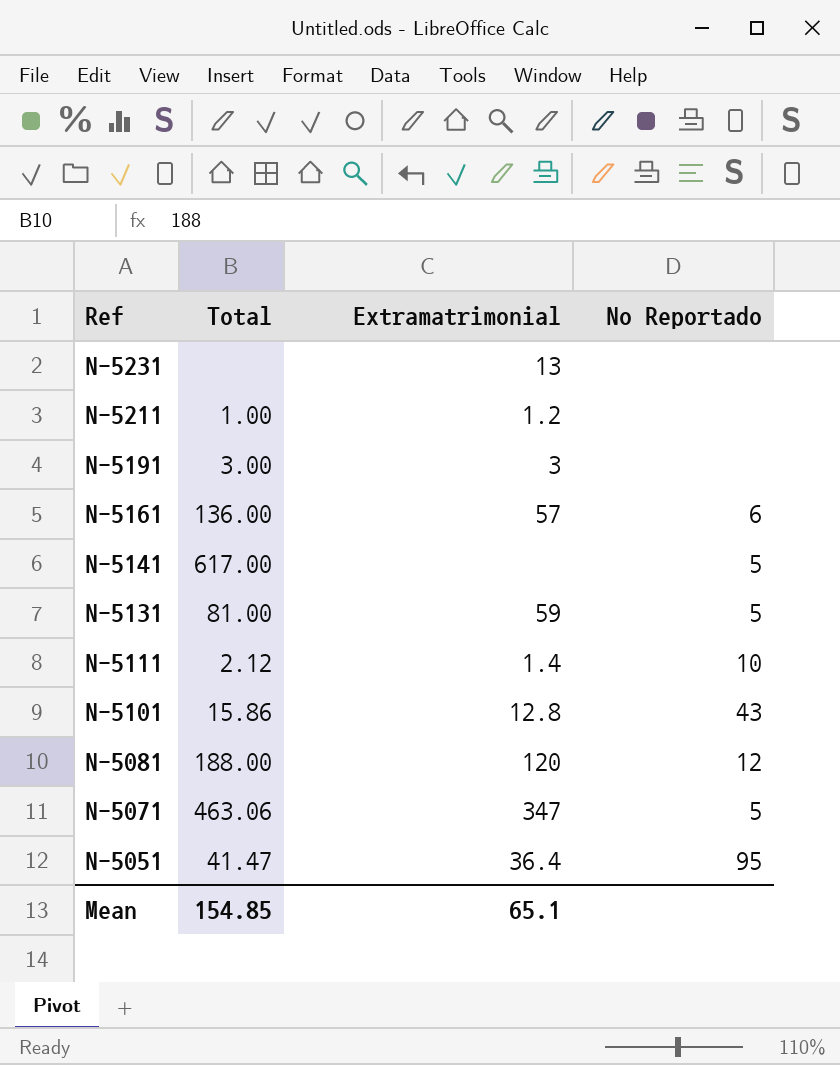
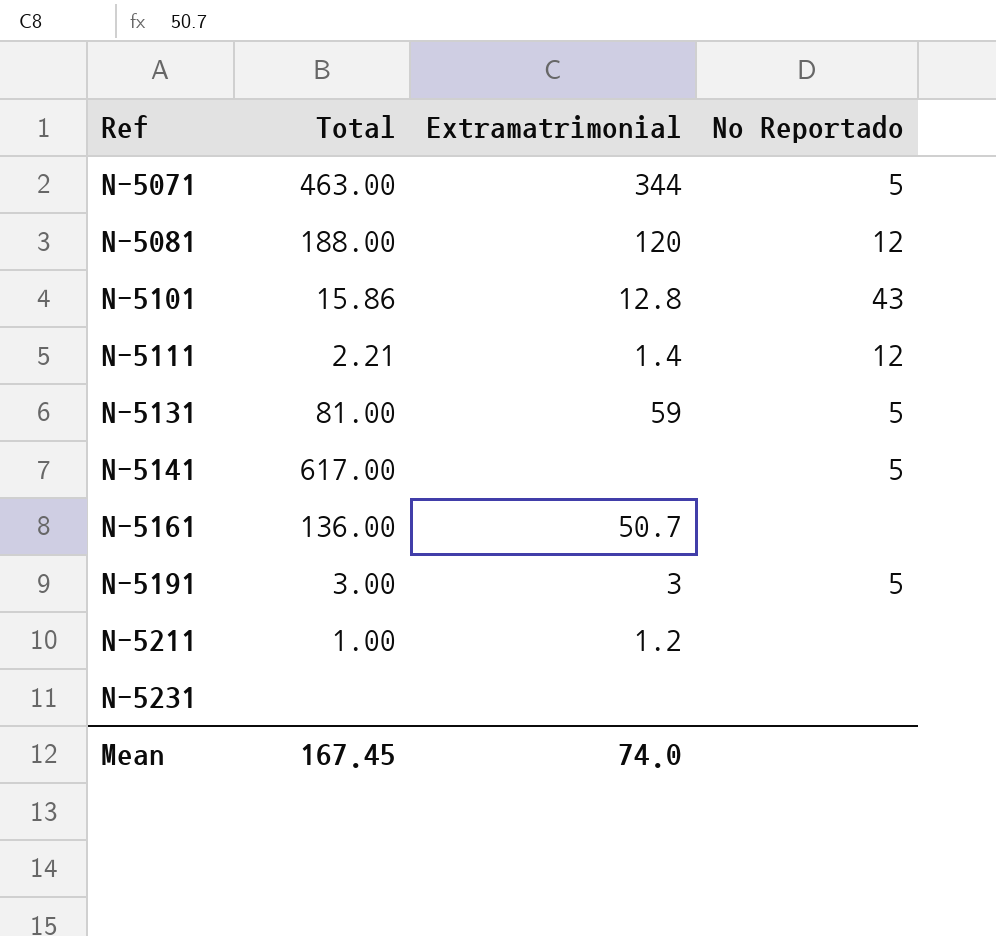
row order: Ref descending -> Ref ascending
row N-5051: 41.47 | 36.4 | 95 -> none
N-5071 | Total: 463.06 -> 463.00
N-5071 | Extramatrimonial: 347 -> 344
N-5111 | Total: 2.12 -> 2.21
N-5111 | No Reportado: 10 -> 12
N-5161 | Extramatrimonial: 57 -> 50.7
N-5161 | No Reportado: 6 -> none
N-5191 | No Reportado: none -> 5
N-5231 | Extramatrimonial: 13 -> none
Mean | Total: 154.85 -> 167.45
Mean | Extramatrimonial: 65.1 -> 74.0

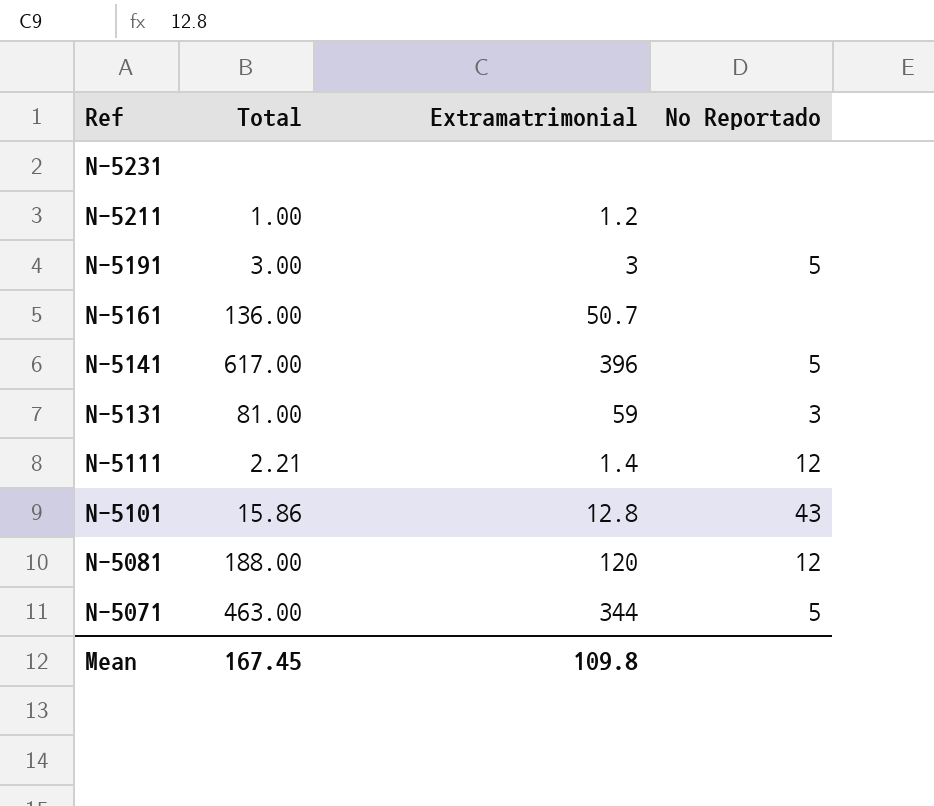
row order: Ref ascending -> Ref descending
N-5141 | Extramatrimonial: none -> 396
N-5131 | No Reportado: 5 -> 3
Mean | Extramatrimonial: 74.0 -> 109.8

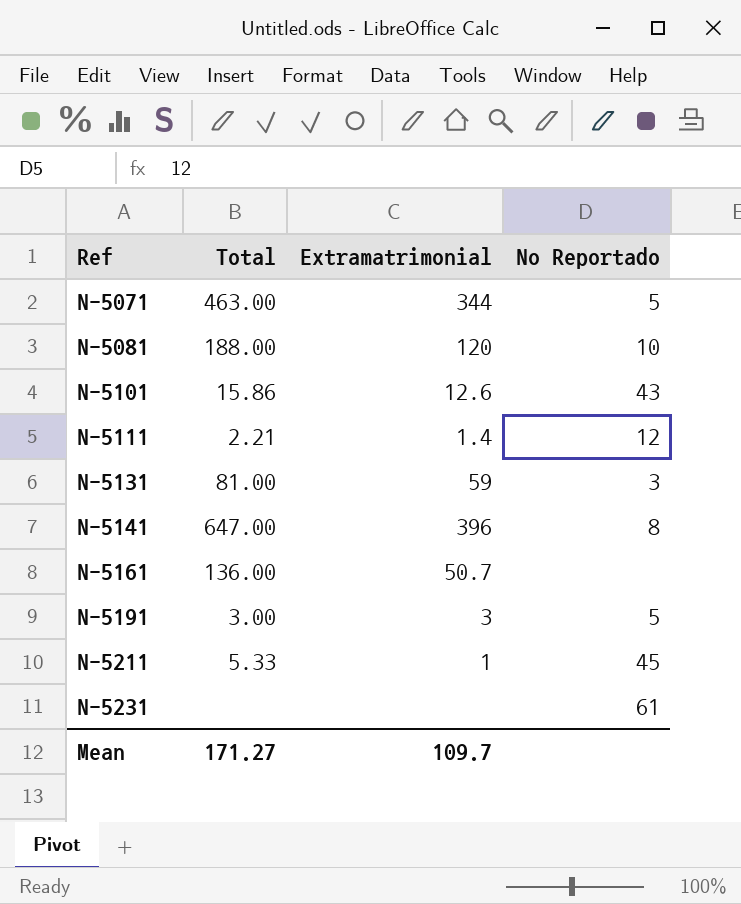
row order: Ref descending -> Ref ascending
N-5081 | No Reportado: 12 -> 10
N-5101 | Extramatrimonial: 12.8 -> 12.6
N-5141 | Total: 617.00 -> 647.00
N-5141 | No Reportado: 5 -> 8
N-5211 | Total: 1.00 -> 5.33
N-5211 | Extramatrimonial: 1.2 -> 1
N-5211 | No Reportado: none -> 45
N-5231 | No Reportado: none -> 61
Mean | Total: 167.45 -> 171.27
Mean | Extramatrimonial: 109.8 -> 109.7

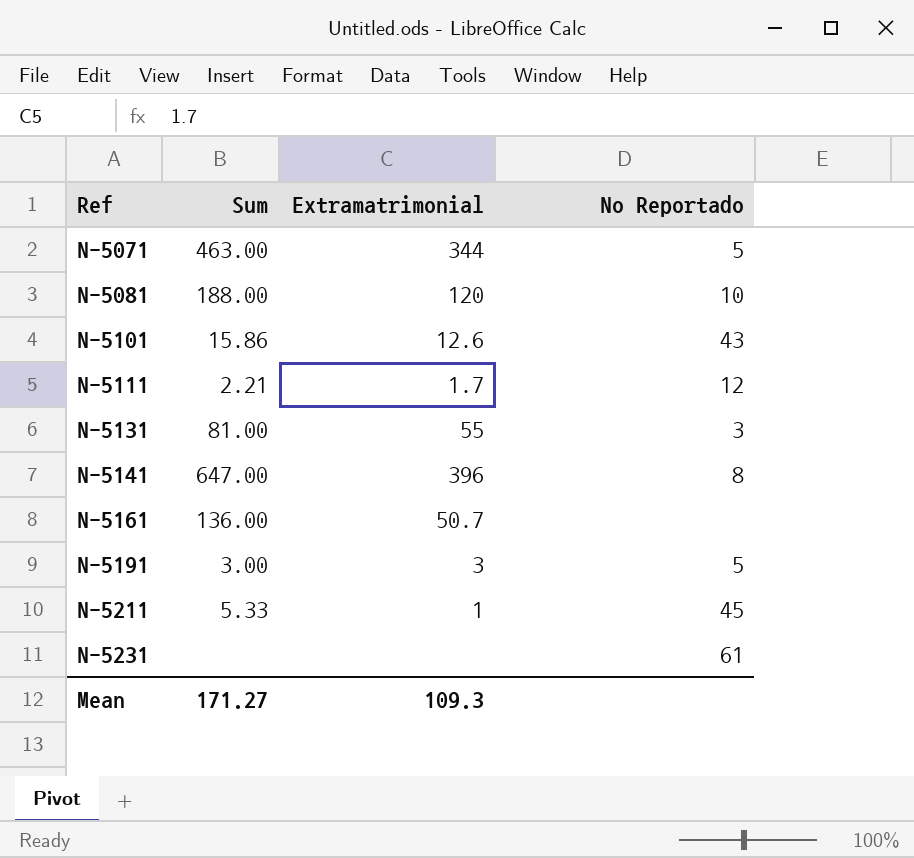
column name: Total -> Sum
N-5111 | Extramatrimonial: 1.4 -> 1.7
N-5131 | Extramatrimonial: 59 -> 55
Mean | Extramatrimonial: 109.7 -> 109.3

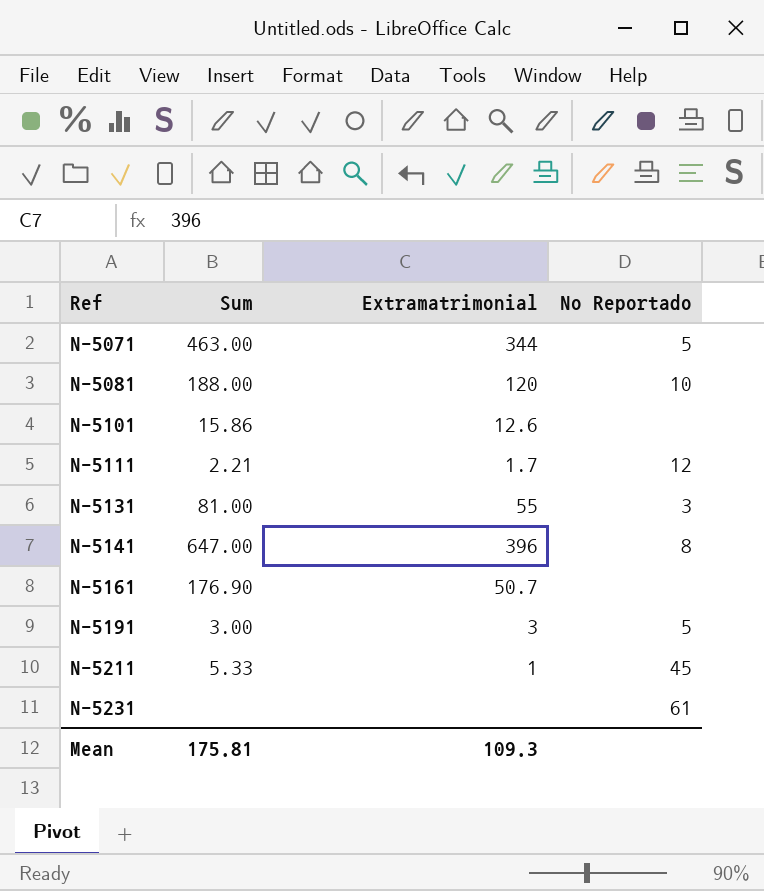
N-5101 | No Reportado: 43 -> none
N-5161 | Sum: 136.00 -> 176.90
Mean | Sum: 171.27 -> 175.81

